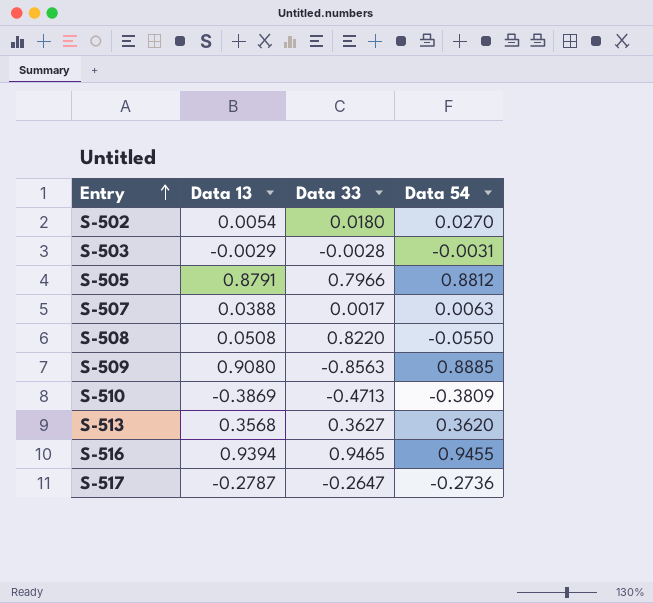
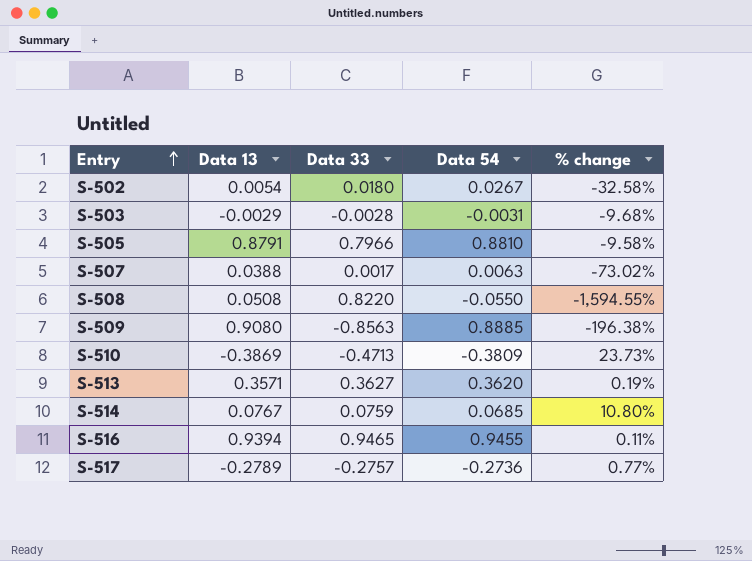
column % change | formula: none -> ([Data 33] - [Data 54]) / [Data 54]
S-502 | Data 54: 0.0270 -> 0.0267
S-505 | Data 54: 0.8812 -> 0.8810
S-513 | Data 13: 0.3568 -> 0.3571
row S-514: none -> 0.0767 | 0.0759 | 0.0685 | 10.80%
S-517 | Data 13: -0.2787 -> -0.2789
S-517 | Data 33: -0.2647 -> -0.2757

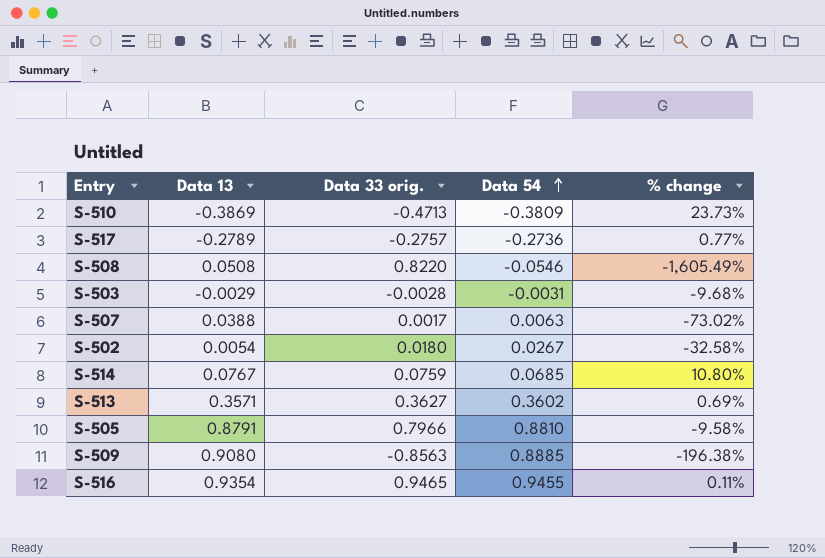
row order: Entry ascending -> Data 54 ascending
column name: Data 33 -> Data 33 orig.
S-508 | Data 54: -0.0550 -> -0.0546
S-508 | % change: -1,594.55% -> -1,605.49%
S-513 | Data 54: 0.3620 -> 0.3602
S-513 | % change: 0.19% -> 0.69%
S-516 | Data 13: 0.9394 -> 0.9354

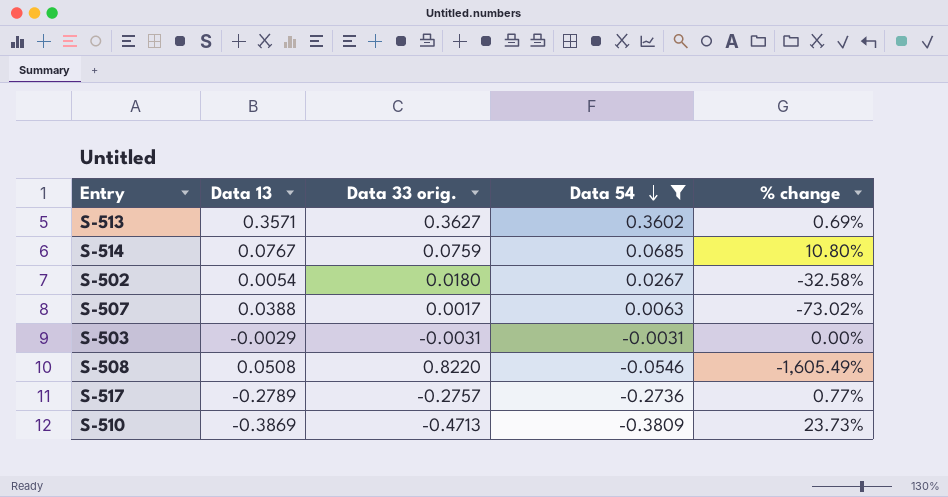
filter: none -> Data 54 <= 0.3602
row order: Data 54 ascending -> Data 54 descending
S-503 | Data 33 orig.: -0.0028 -> -0.0031
S-503 | % change: -9.68% -> 0.00%

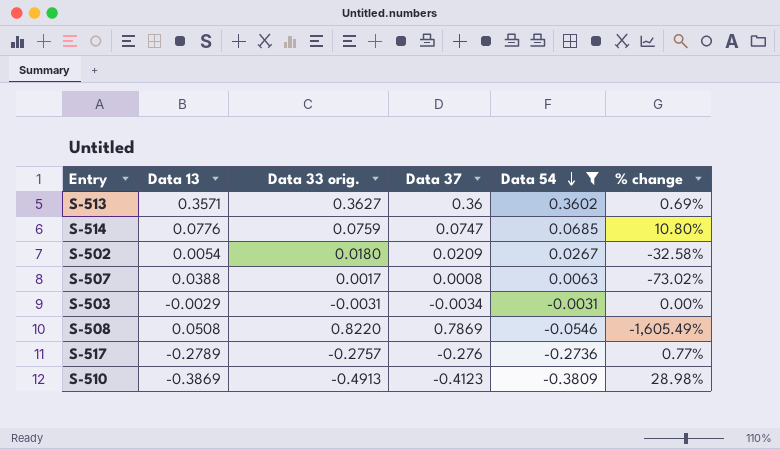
column Data 37 | position: none -> 4
S-514 | Data 13: 0.0767 -> 0.0776
S-510 | Data 33 orig.: -0.4713 -> -0.4913
S-510 | % change: 23.73% -> 28.98%

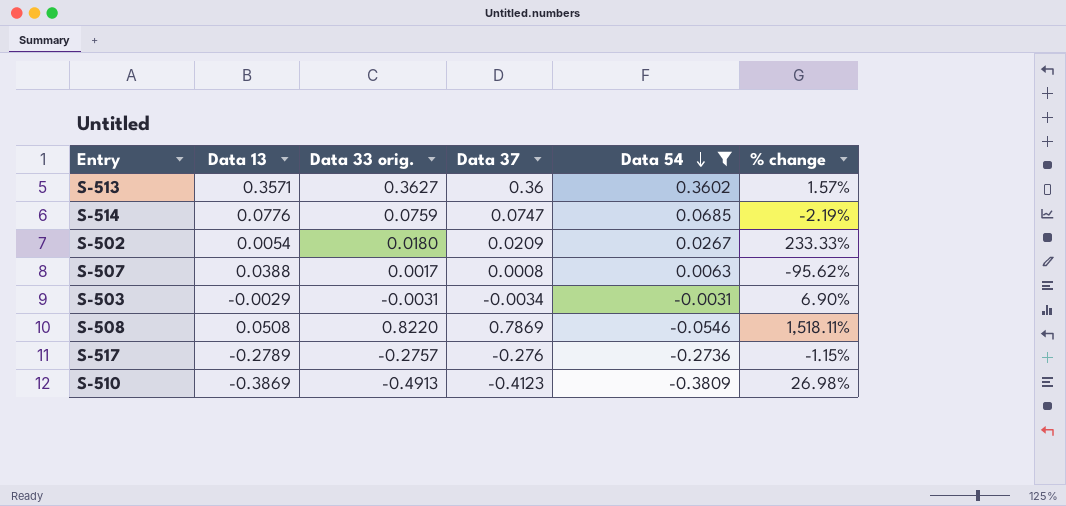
column % change | formula: ([Data 33 orig.] - [Data 54]) / [Data 54] -> ([Data 33 orig.] - [Data 13]) / [Data 13]

